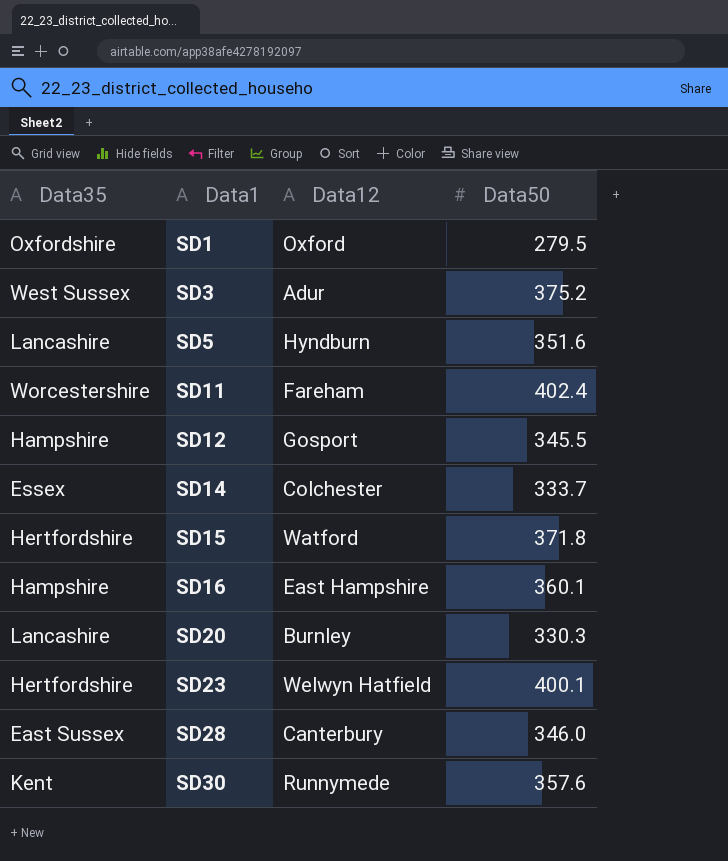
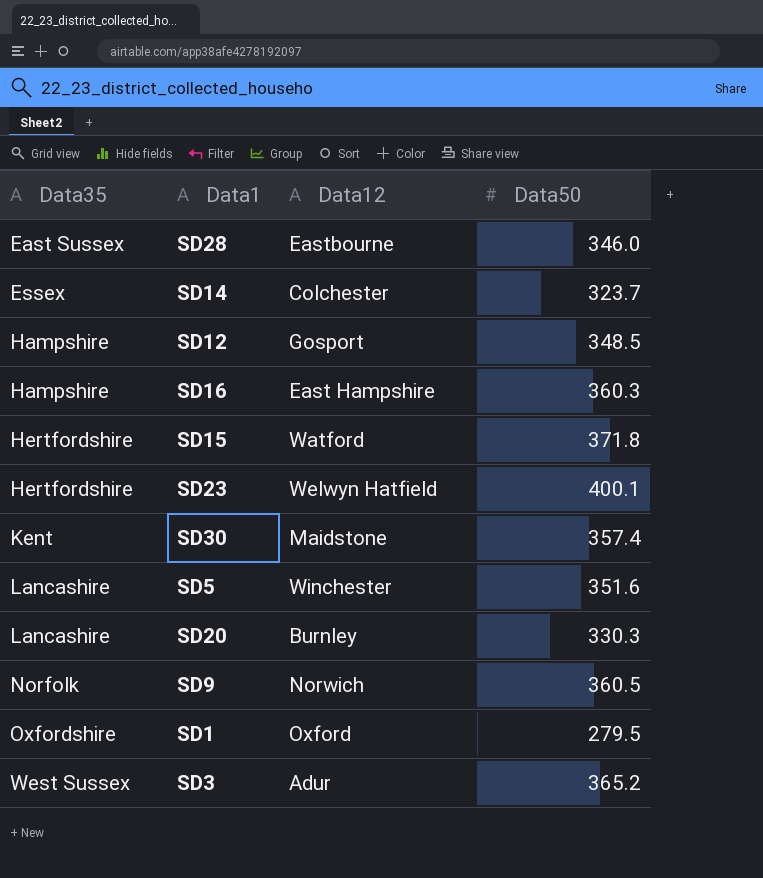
row order: Data1 ascending -> Data35 ascending
row SD11: Worcestershire | Fareham | 402.4 -> none
SD28 | Data12: Canterbury -> Eastbourne
SD14 | Data50: 333.7 -> 323.7
SD12 | Data50: 345.5 -> 348.5
SD16 | Data50: 360.1 -> 360.3
SD30 | Data12: Runnymede -> Maidstone
SD30 | Data50: 357.6 -> 357.4
SD5 | Data12: Hyndburn -> Winchester
row SD9: none -> Norfolk | Norwich | 360.5
SD3 | Data50: 375.2 -> 365.2

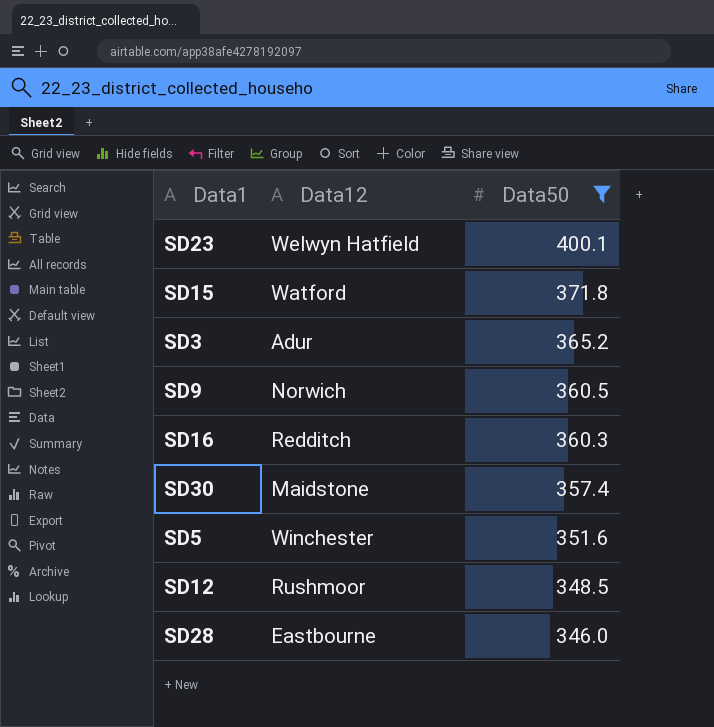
filter: none -> Data50 >= 346.0
row order: Data35 ascending -> Data50 descending
column Data35 | position: 1 -> none
SD16 | Data12: East Hampshire -> Redditch
SD12 | Data12: Gosport -> Rushmoor

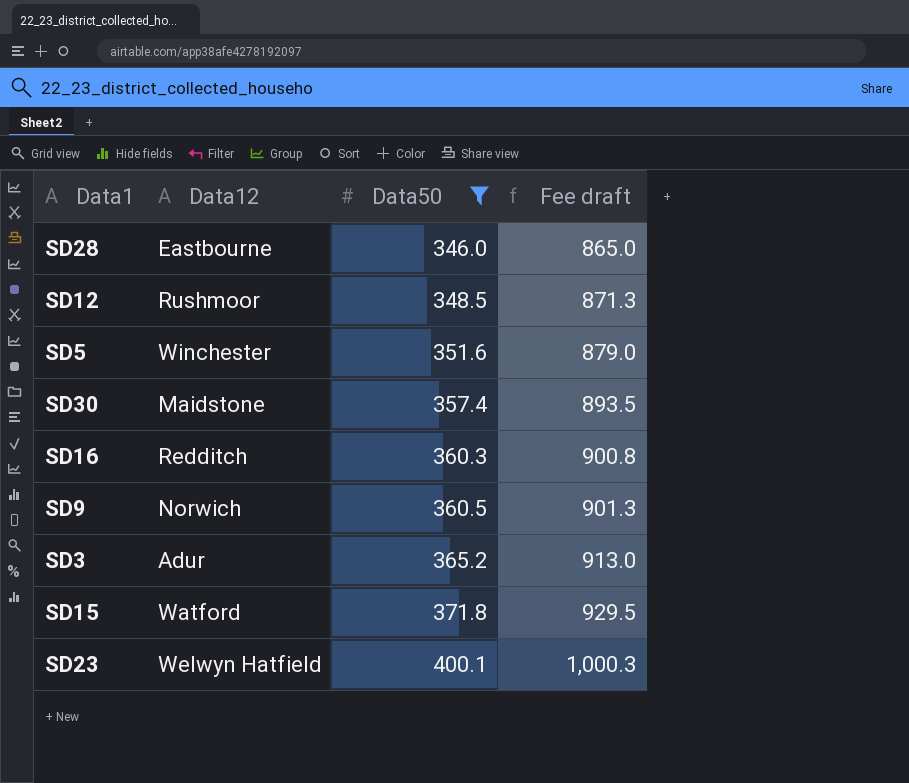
row order: Data50 descending -> Data50 ascending
column Fee draft | formula: none -> [Data50] * 2.5

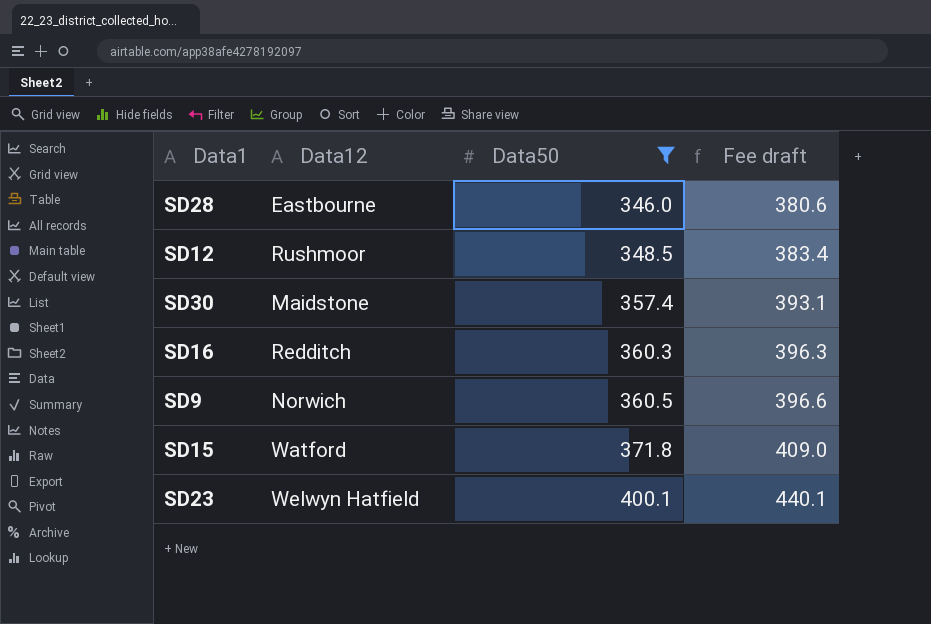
column Fee draft | formula: [Data50] * 2.5 -> [Data50] * 1.1
row SD5: Winchester | 351.6 | 879.0 -> none
row SD3: Adur | 365.2 | 913.0 -> none

